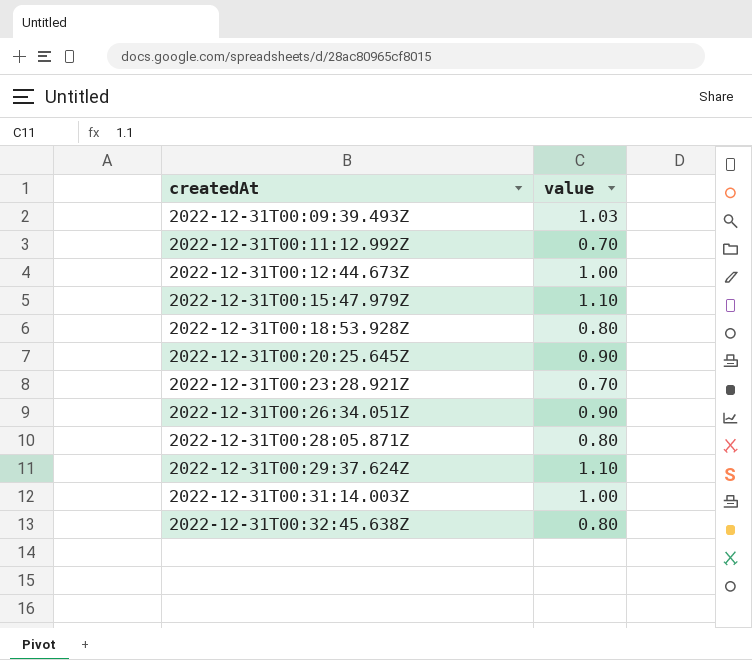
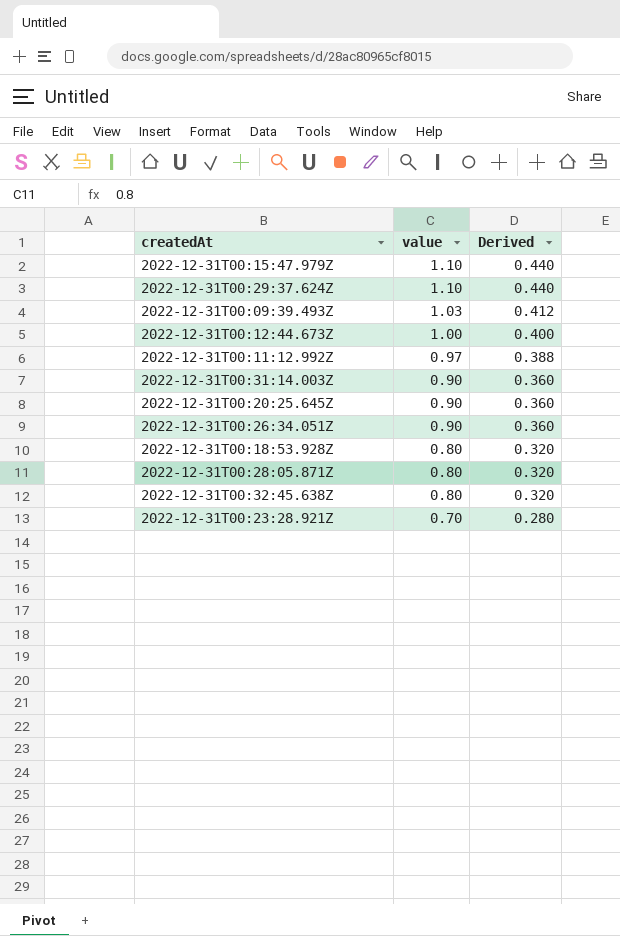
row order: createdAt ascending -> value descending
column Derived | formula: none -> [value] * 0.4
2022-12-31T00:11:12.992Z | value: 0.70 -> 0.97
2022-12-31T00:31:14.003Z | value: 1.00 -> 0.90

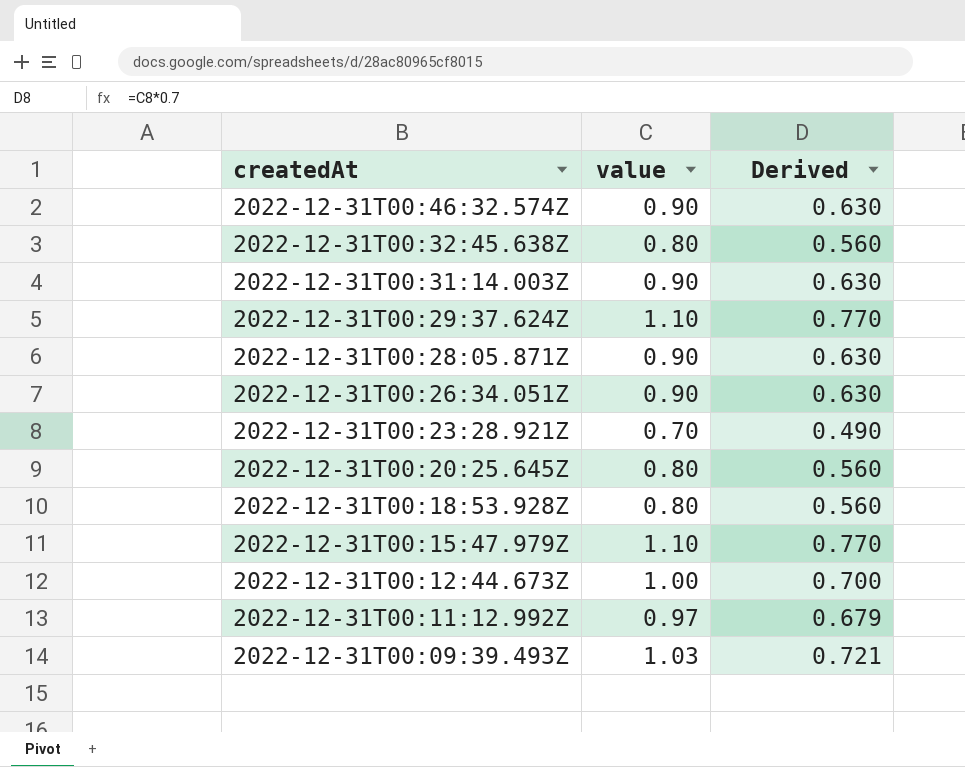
row order: value descending -> createdAt descending
column Derived | formula: [value] * 0.4 -> [value] * 0.7
row 2022-12-31T00:46:32.574Z: none -> 0.90 | 0.630
2022-12-31T00:28:05.871Z | value: 0.80 -> 0.90
2022-12-31T00:20:25.645Z | value: 0.90 -> 0.80

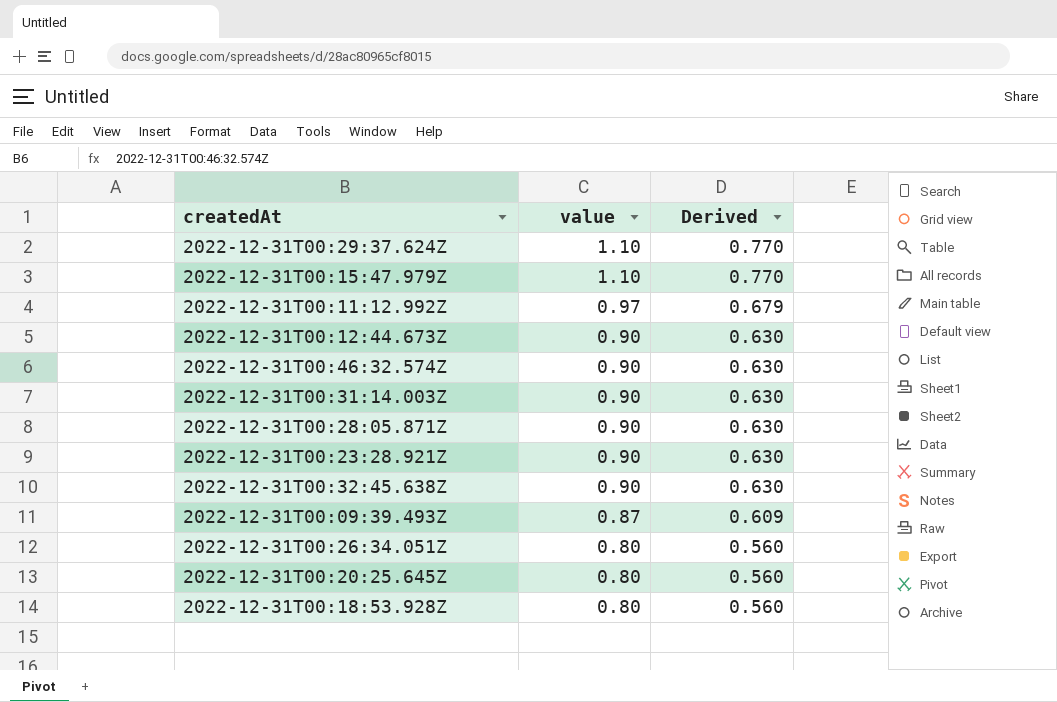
row order: createdAt descending -> value descending
2022-12-31T00:12:44.673Z | value: 1.00 -> 0.90
2022-12-31T00:12:44.673Z | Derived: 0.700 -> 0.630
2022-12-31T00:23:28.921Z | value: 0.70 -> 0.90
2022-12-31T00:23:28.921Z | Derived: 0.490 -> 0.630
2022-12-31T00:32:45.638Z | value: 0.80 -> 0.90
2022-12-31T00:32:45.638Z | Derived: 0.560 -> 0.630
2022-12-31T00:09:39.493Z | value: 1.03 -> 0.87
2022-12-31T00:09:39.493Z | Derived: 0.721 -> 0.609
2022-12-31T00:26:34.051Z | value: 0.90 -> 0.80
2022-12-31T00:26:34.051Z | Derived: 0.630 -> 0.560

